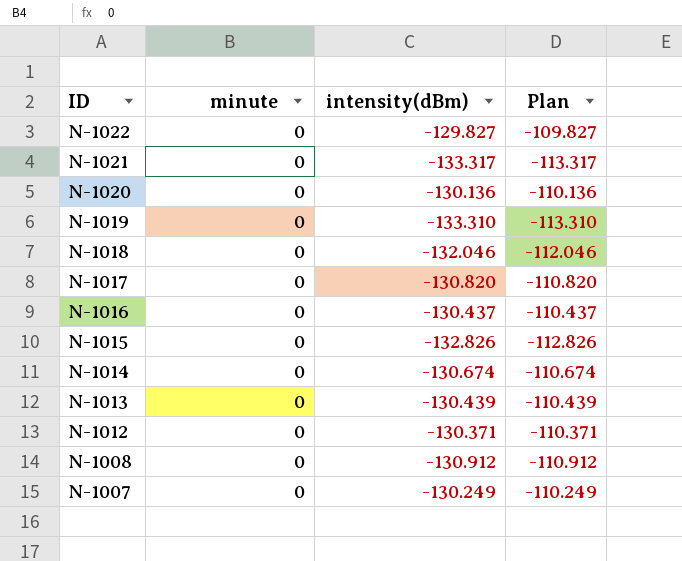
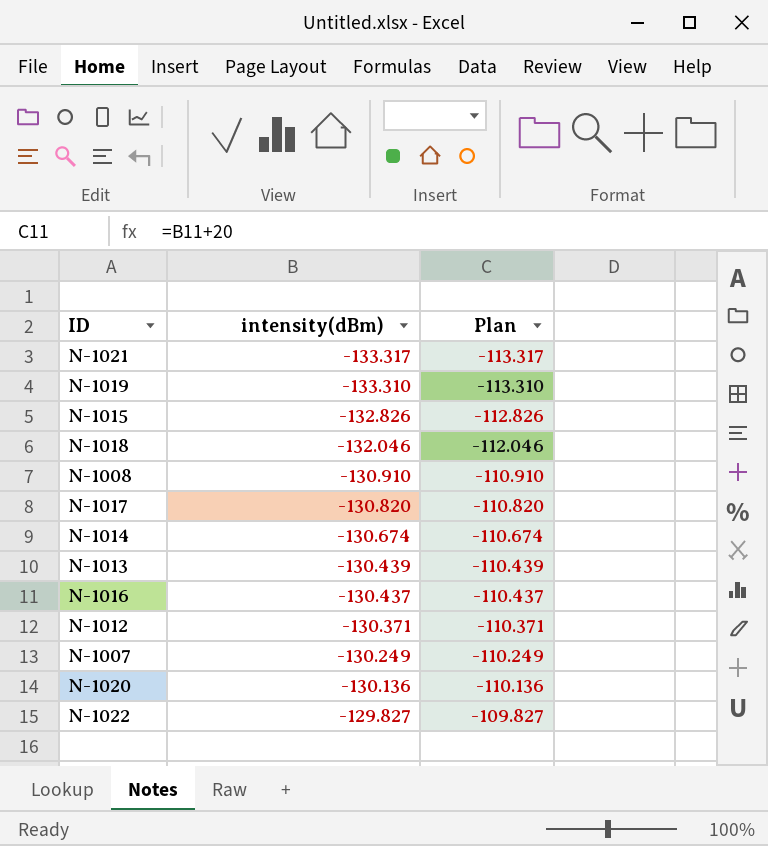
row order: ID descending -> intensity(dBm) ascending
column minute | position: 2 -> none
N-1008 | intensity(dBm): -130.912 -> -130.910
N-1008 | Plan: -110.912 -> -110.910

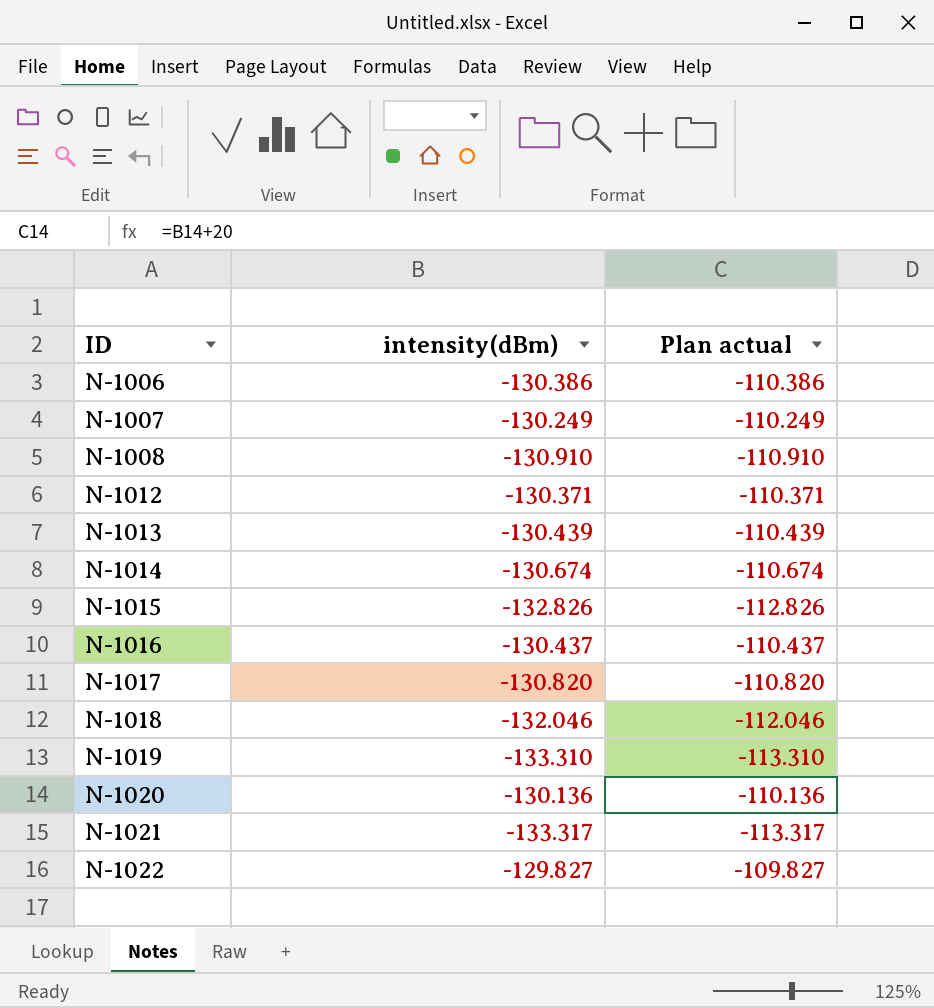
row order: intensity(dBm) ascending -> ID ascending
column name: Plan -> Plan actual
row N-1006: none -> -130.386 | -110.386

